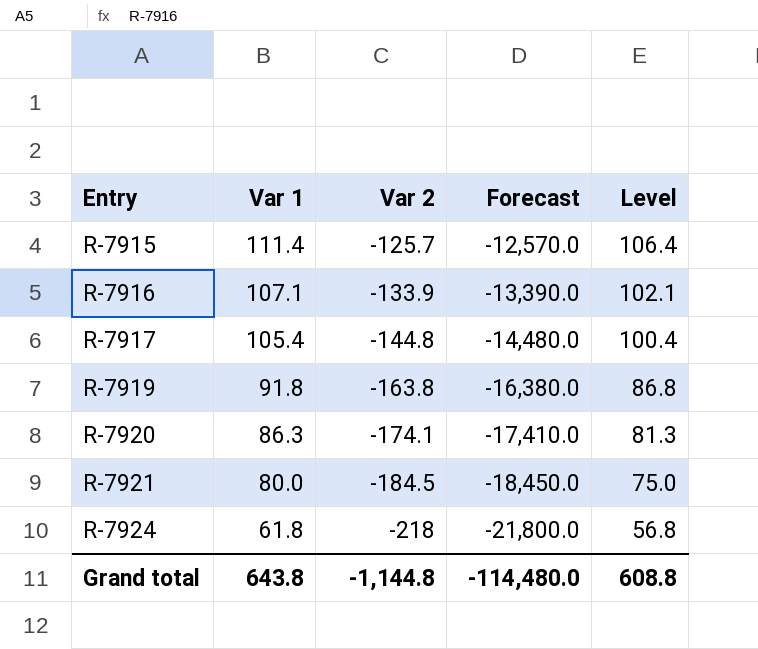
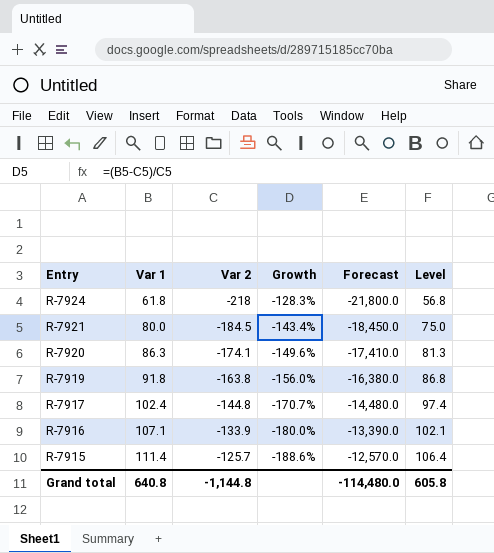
row order: Entry ascending -> Entry descending
column Growth | formula: none -> ([Var 1] - [Var 2]) / [Var 2]
R-7917 | Var 1: 105.4 -> 102.4
R-7917 | Level: 100.4 -> 97.4
Grand total | Var 1: 643.8 -> 640.8
Grand total | Level: 608.8 -> 605.8

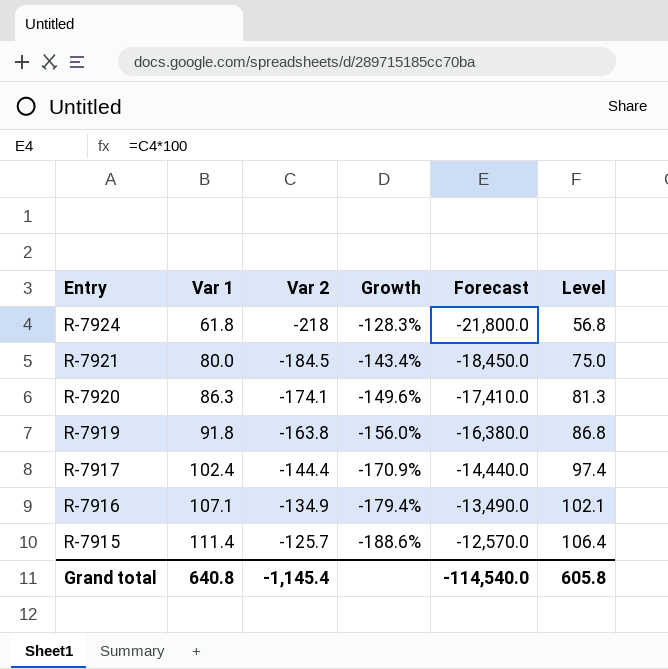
R-7917 | Var 2: -144.8 -> -144.4
R-7917 | Growth: -170.7% -> -170.9%
R-7917 | Forecast: -14,480.0 -> -14,440.0
R-7916 | Var 2: -133.9 -> -134.9
R-7916 | Growth: -180.0% -> -179.4%
R-7916 | Forecast: -13,390.0 -> -13,490.0
Grand total | Var 2: -1,144.8 -> -1,145.4
Grand total | Forecast: -114,480.0 -> -114,540.0

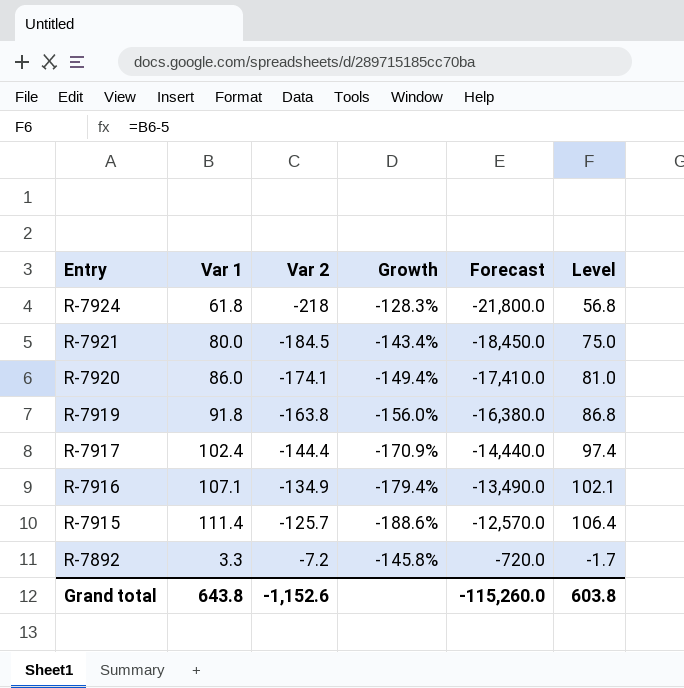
R-7920 | Var 1: 86.3 -> 86.0
R-7920 | Growth: -149.6% -> -149.4%
R-7920 | Level: 81.3 -> 81.0
row R-7892: none -> 3.3 | -7.2 | -145.8% | -720.0 | -1.7
Grand total | Var 1: 640.8 -> 643.8
Grand total | Var 2: -1,145.4 -> -1,152.6
Grand total | Forecast: -114,540.0 -> -115,260.0
Grand total | Level: 605.8 -> 603.8

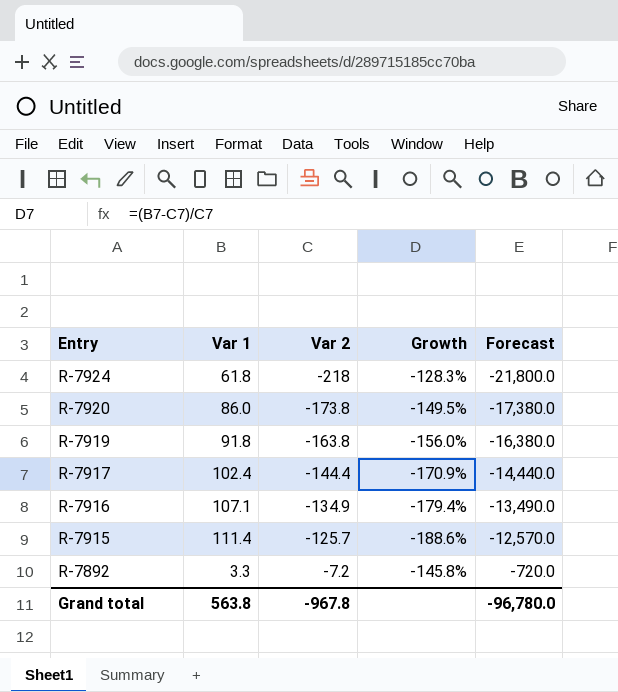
column Level | formula: [Var 1] - 5 -> none
row R-7921: 80.0 | -184.5 | -143.4% | -18,450.0 | 75.0 -> none
R-7920 | Var 2: -174.1 -> -173.8
R-7920 | Growth: -149.4% -> -149.5%
R-7920 | Forecast: -17,410.0 -> -17,380.0
Grand total | Var 1: 643.8 -> 563.8
Grand total | Var 2: -1,152.6 -> -967.8
Grand total | Forecast: -115,260.0 -> -96,780.0

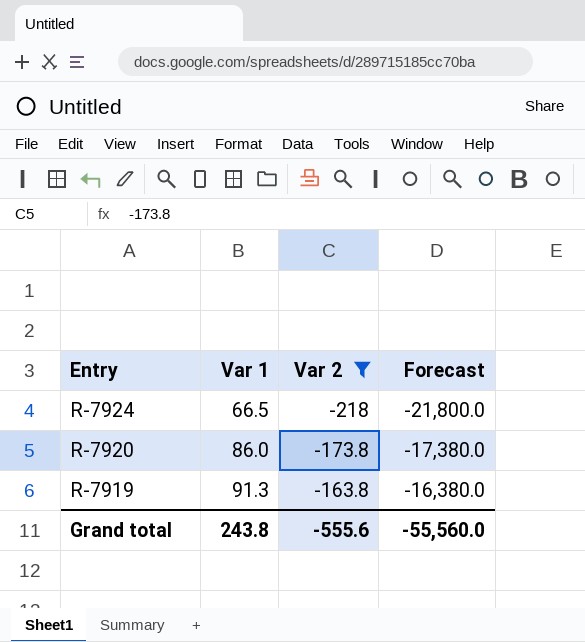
filter: none -> Var 2 <= -163.8
column Growth | formula: ([Var 1] - [Var 2]) / [Var 2] -> none
R-7924 | Var 1: 61.8 -> 66.5
R-7919 | Var 1: 91.8 -> 91.3
Grand total | Var 1: 563.8 -> 243.8
Grand total | Var 2: -967.8 -> -555.6
Grand total | Forecast: -96,780.0 -> -55,560.0

